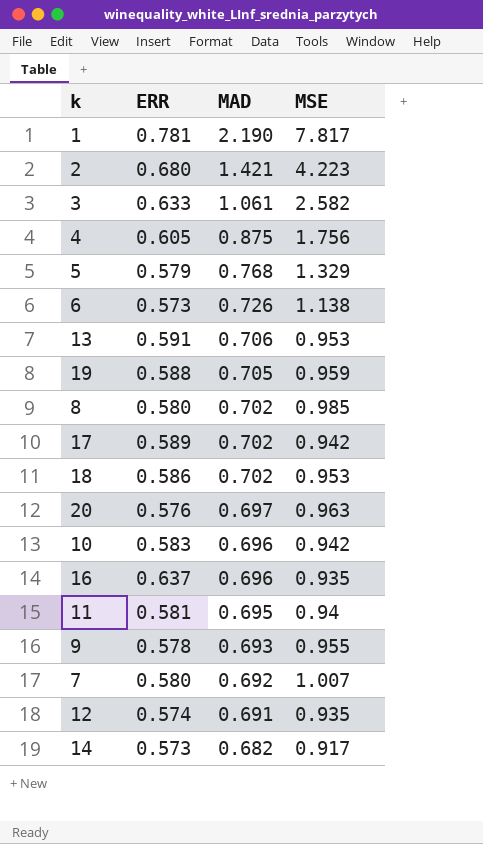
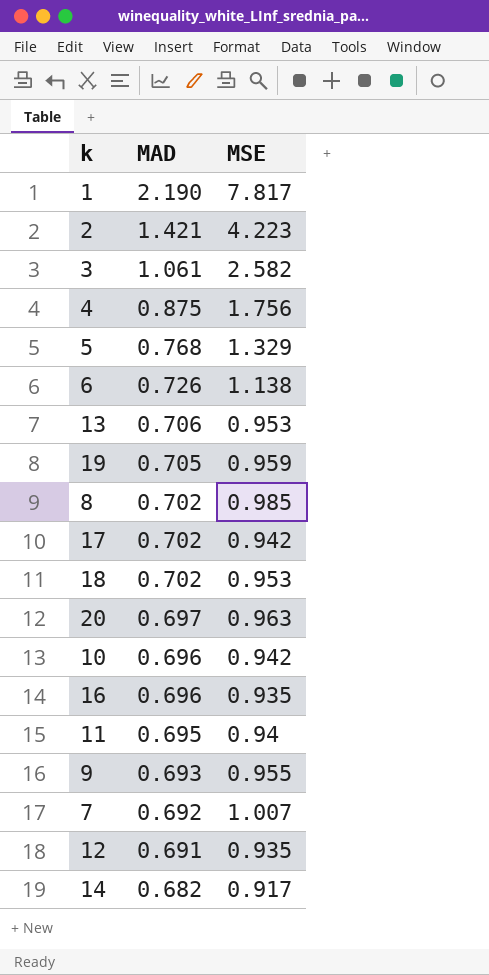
column ERR | position: 2 -> none

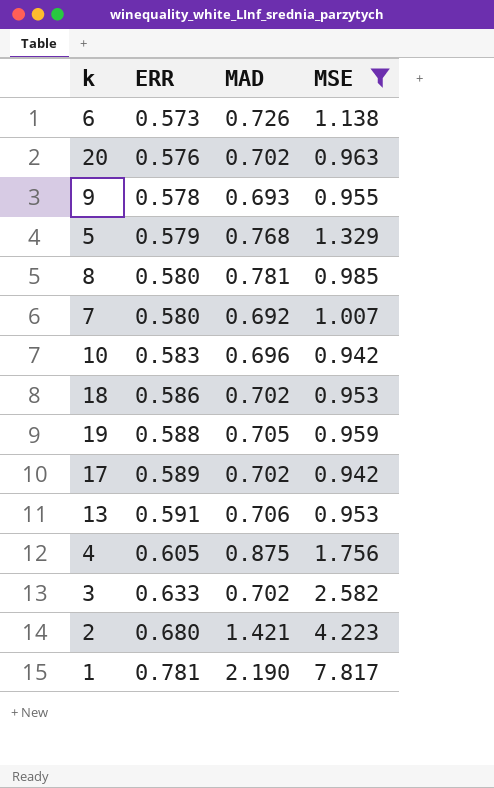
filter: none -> MSE >= 0.942
row order: MAD descending -> ERR ascending
column ERR | position: none -> 2
20 | MAD: 0.697 -> 0.702
8 | MAD: 0.702 -> 0.781
3 | MAD: 1.061 -> 0.702

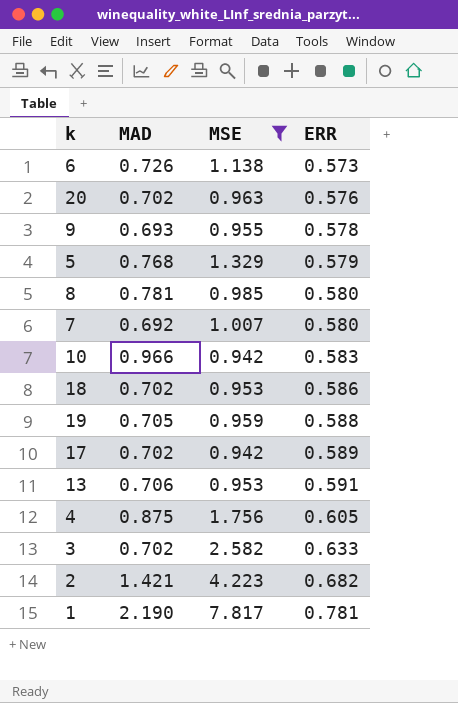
column ERR | position: 2 -> 4
10 | MAD: 0.696 -> 0.966
2 | ERR: 0.680 -> 0.682

